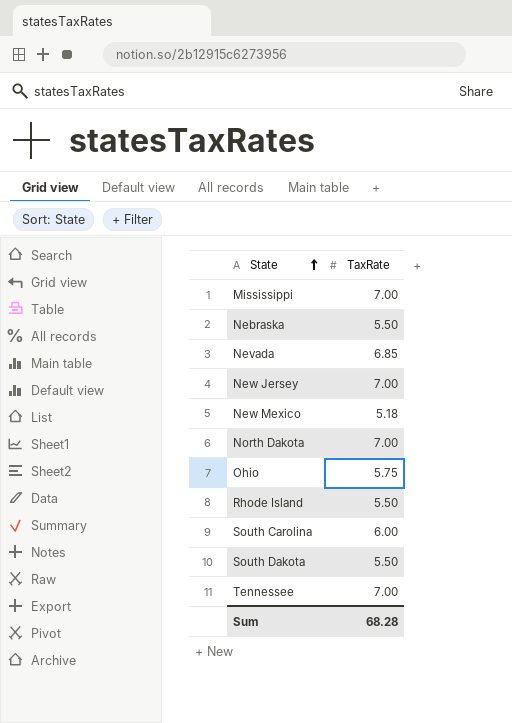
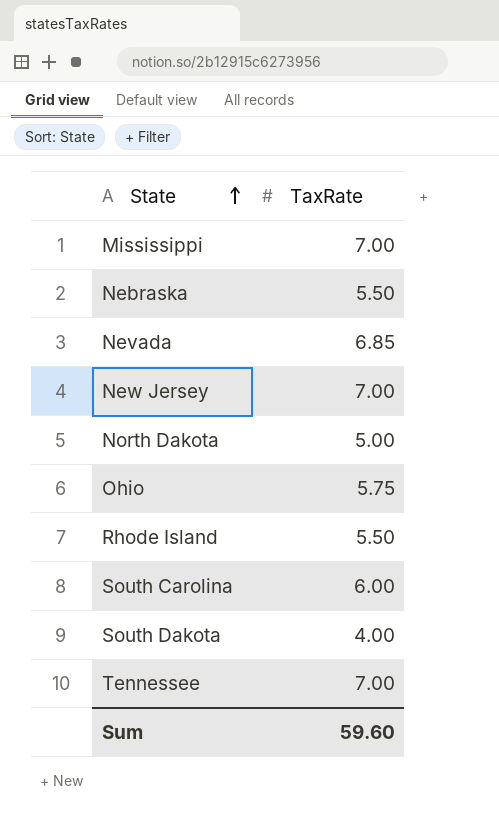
row New Mexico: 5.18 -> none
North Dakota | TaxRate: 7.00 -> 5.00
South Dakota | TaxRate: 5.50 -> 4.00
Sum | TaxRate: 68.28 -> 59.60

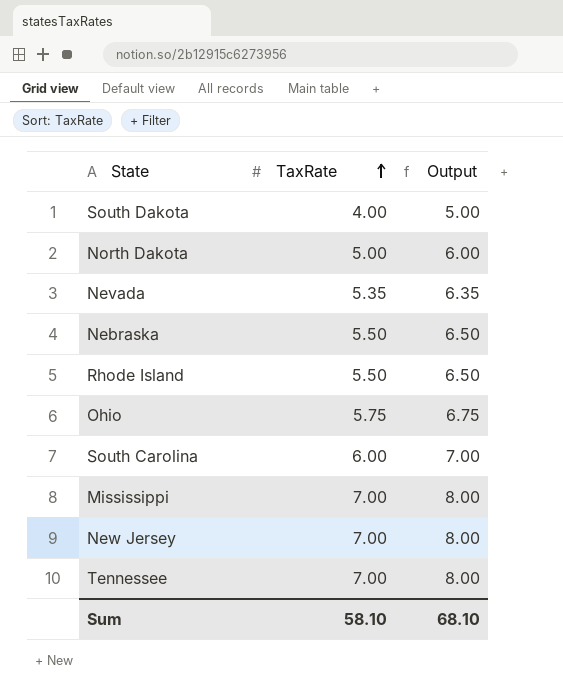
row order: State ascending -> TaxRate ascending
column Output | formula: none -> [TaxRate] + 1
Nevada | TaxRate: 6.85 -> 5.35
Sum | TaxRate: 59.60 -> 58.10

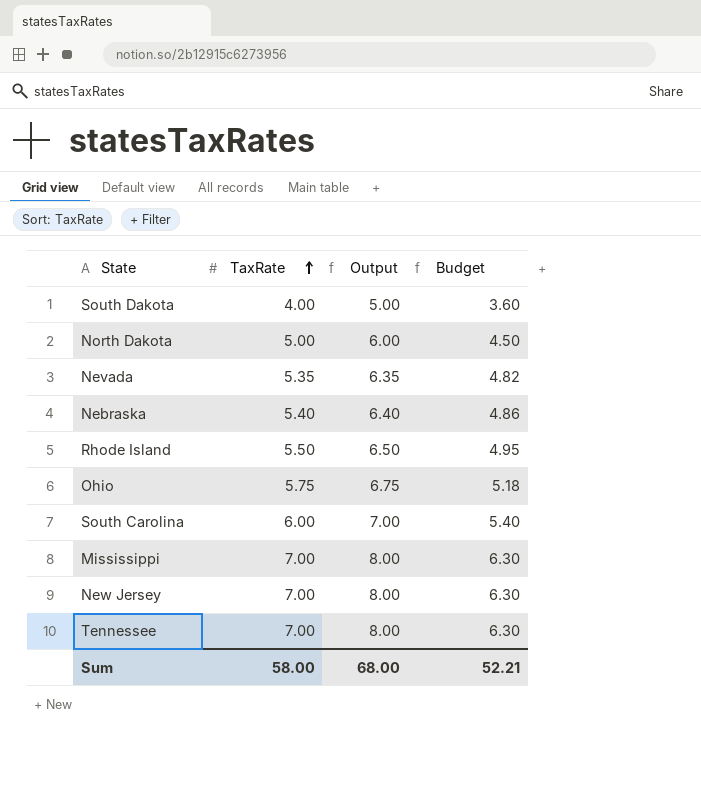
column Budget | formula: none -> [TaxRate] * 0.9
Nebraska | TaxRate: 5.50 -> 5.40
Nebraska | Output: 6.50 -> 6.40
Sum | TaxRate: 58.10 -> 58.00
Sum | Output: 68.10 -> 68.00

